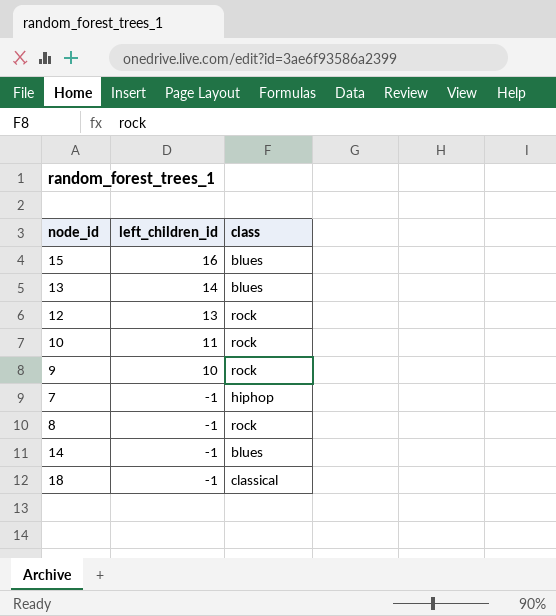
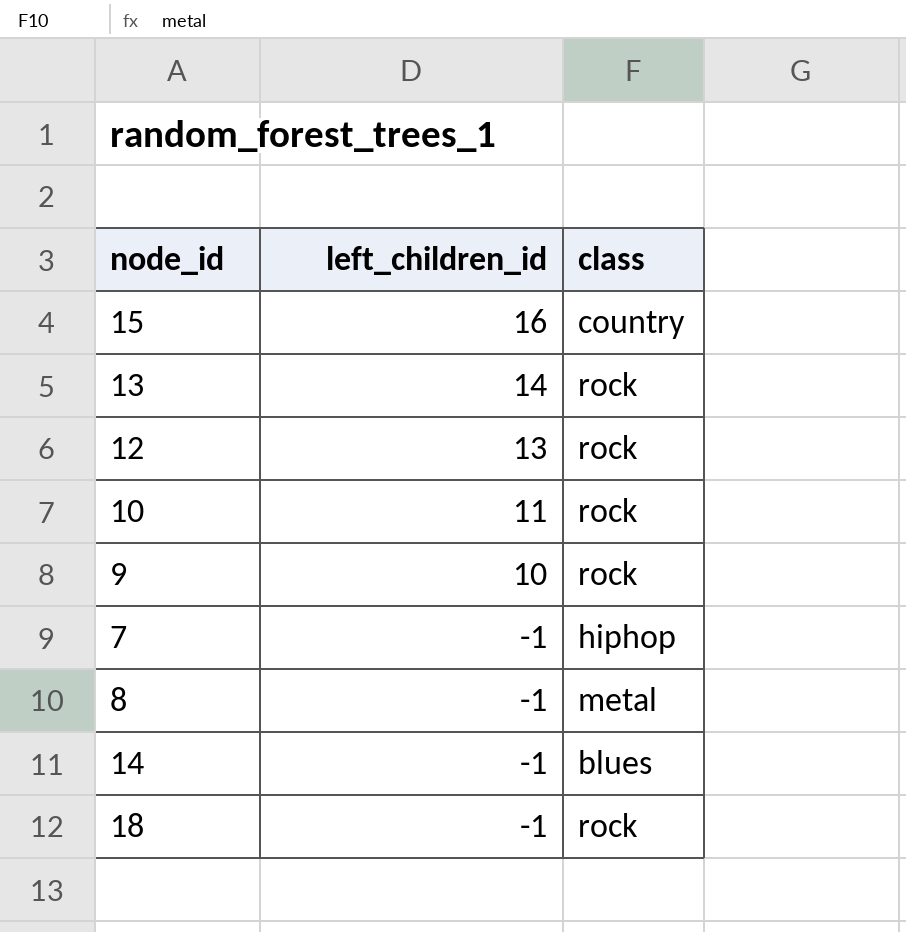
15 | class: blues -> country
13 | class: blues -> rock
8 | class: rock -> metal
18 | class: classical -> rock

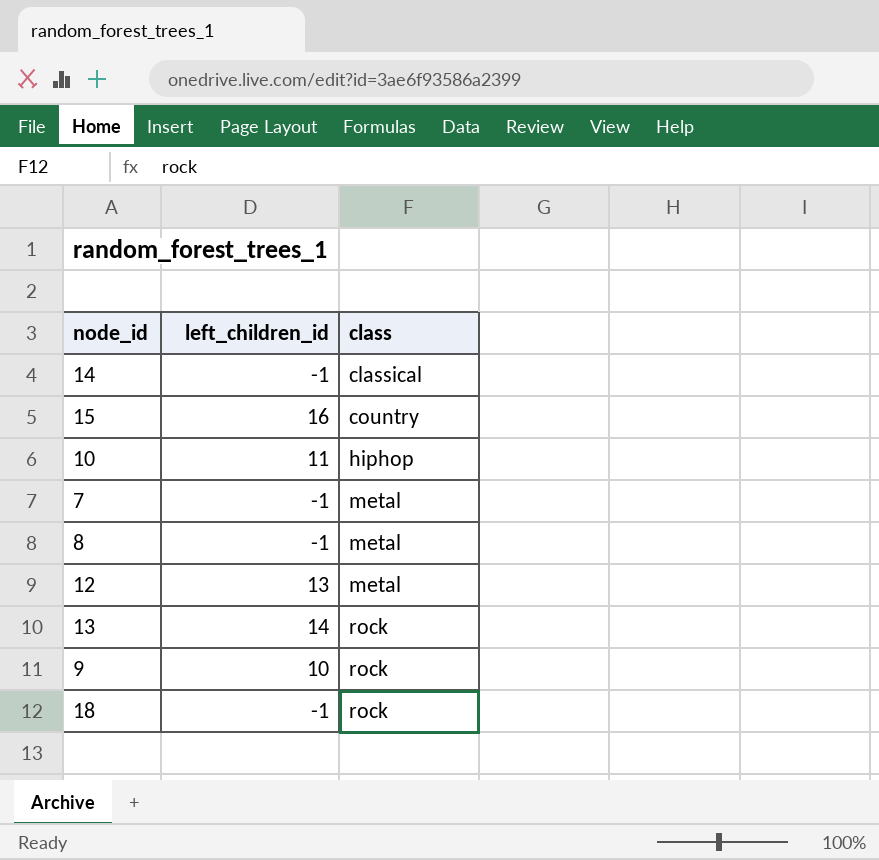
row order: left_children_id descending -> class ascending
14 | class: blues -> classical
10 | class: rock -> hiphop
7 | class: hiphop -> metal
12 | class: rock -> metal

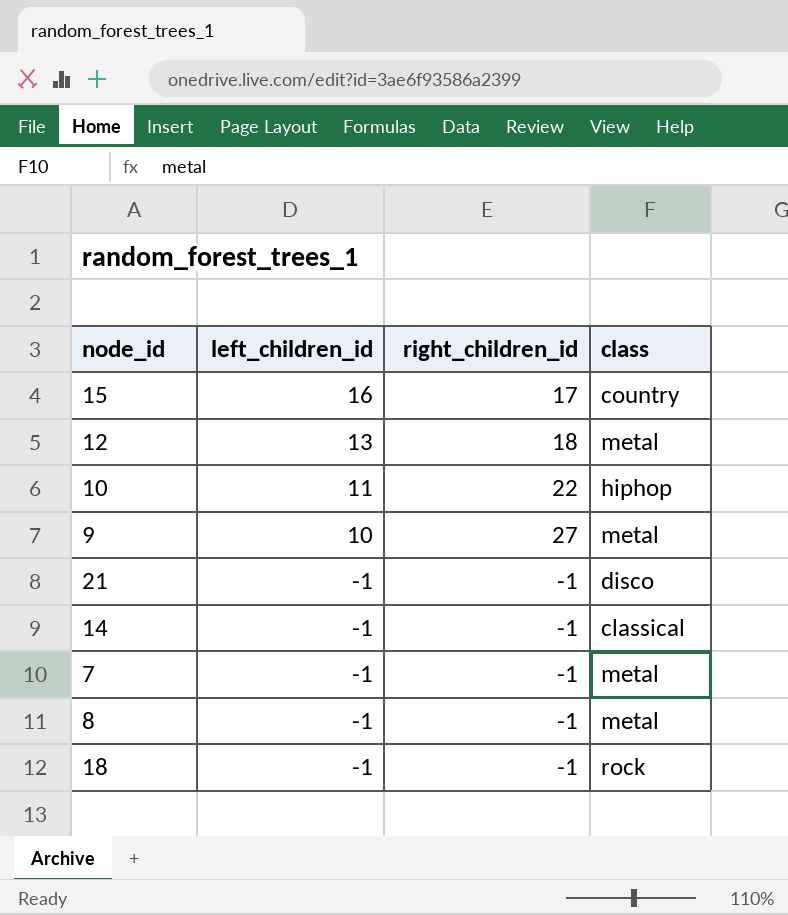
row order: class ascending -> left_children_id descending
column right_children_id | position: none -> 3
row 13: 14 | rock -> none
9 | class: rock -> metal
row 21: none -> -1 | -1 | disco

